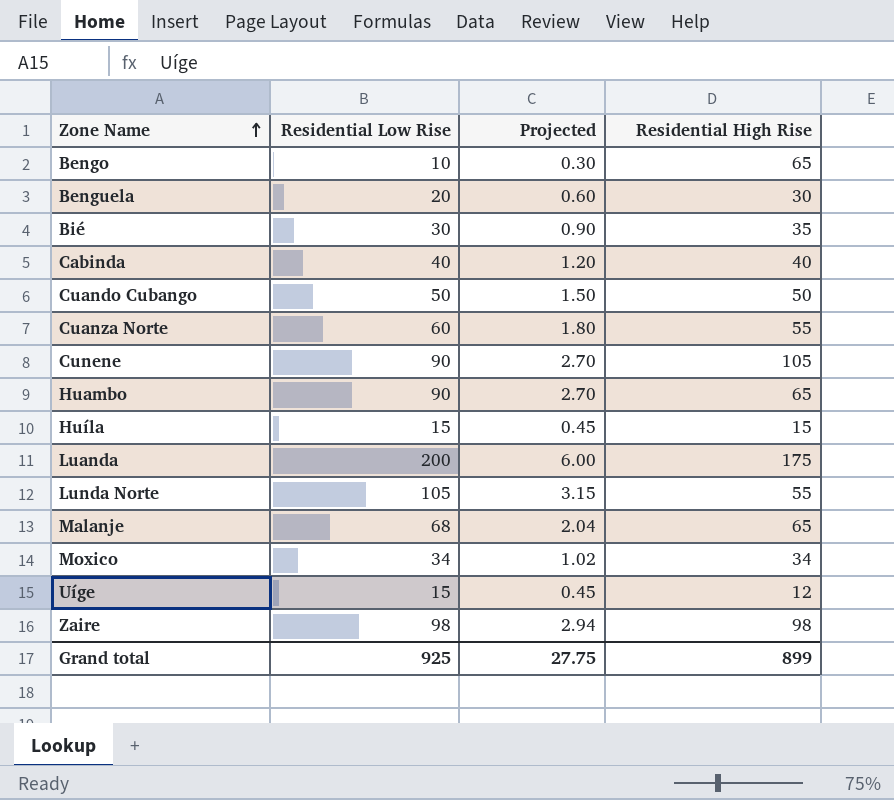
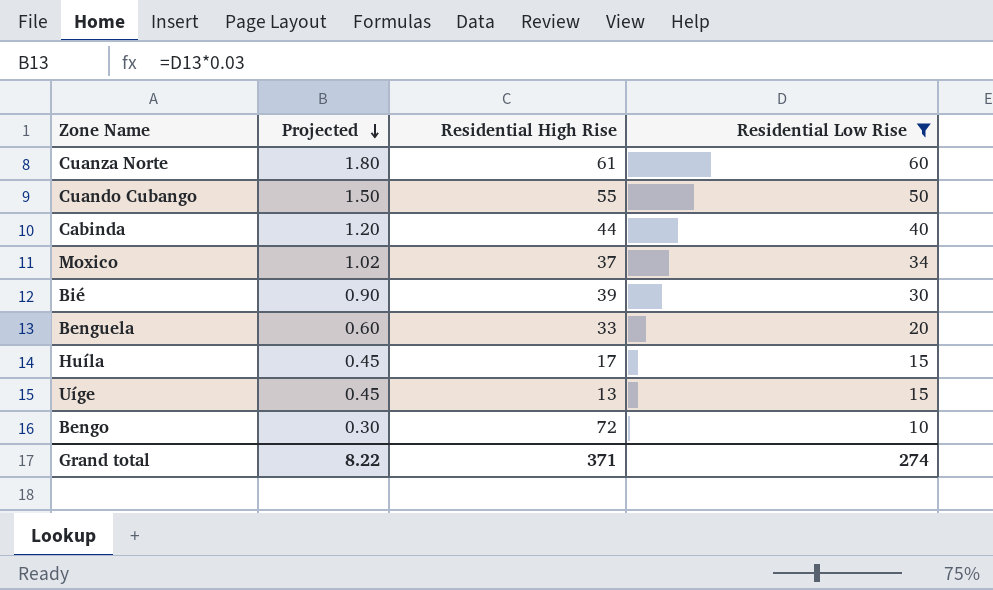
filter: none -> Residential Low Rise <= 60
row order: Zone Name ascending -> Projected descending
column Residential Low Rise | position: 2 -> 4
Cuanza Norte | Residential High Rise: 55 -> 61
Cuando Cubango | Residential High Rise: 50 -> 55
Cabinda | Residential High Rise: 40 -> 44
Moxico | Residential High Rise: 34 -> 37
Bié | Residential High Rise: 35 -> 39
Benguela | Residential High Rise: 30 -> 33
Huíla | Residential High Rise: 15 -> 17
Uíge | Residential High Rise: 12 -> 13
Bengo | Residential High Rise: 65 -> 72
Grand total | Projected: 27.75 -> 8.22
Grand total | Residential High Rise: 899 -> 371
Grand total | Residential Low Rise: 925 -> 274

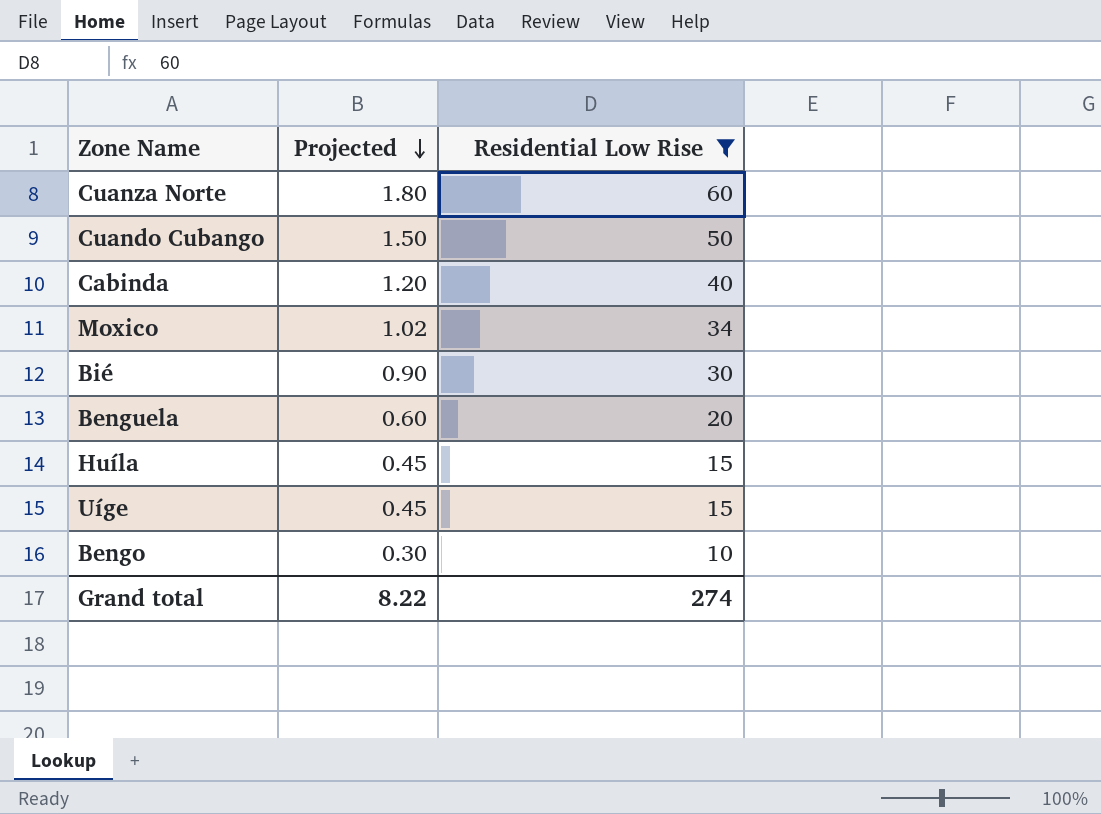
column Residential High Rise | position: 3 -> none

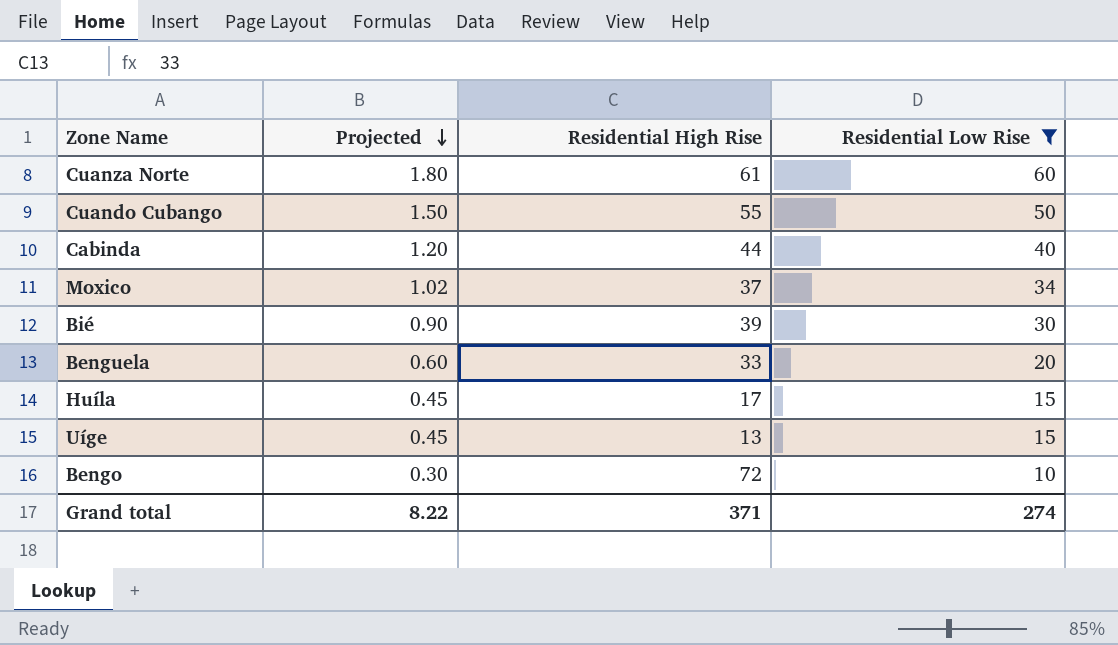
column Residential High Rise | position: none -> 3

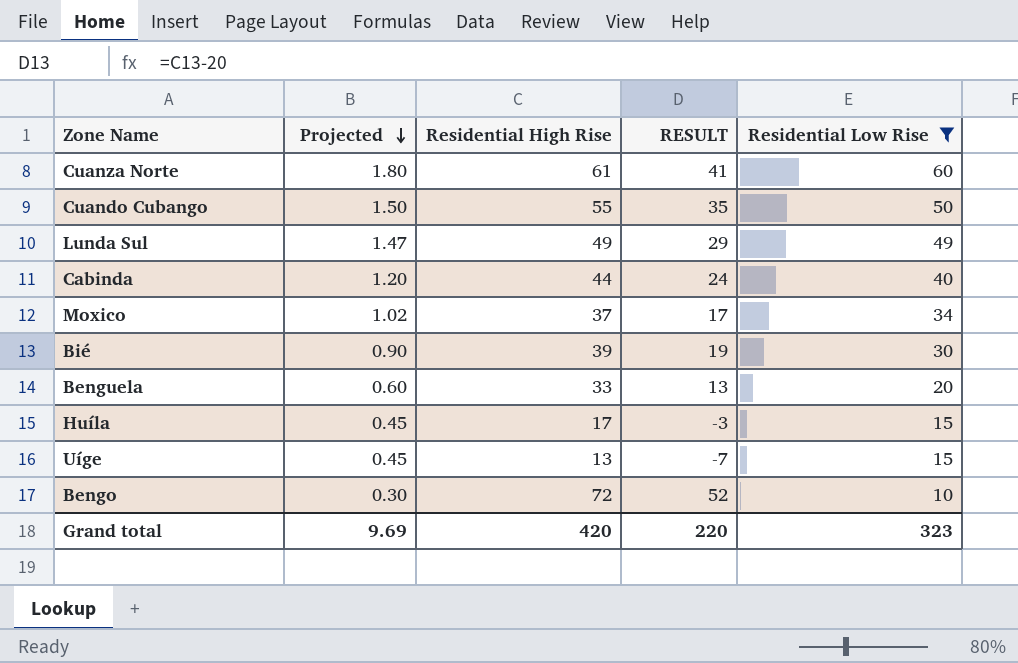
column RESULT | formula: none -> [Residential High Rise] - 20
row Lunda Sul: none -> 1.47 | 49 | 29 | 49
Grand total | Projected: 8.22 -> 9.69
Grand total | Residential High Rise: 371 -> 420
Grand total | Residential Low Rise: 274 -> 323

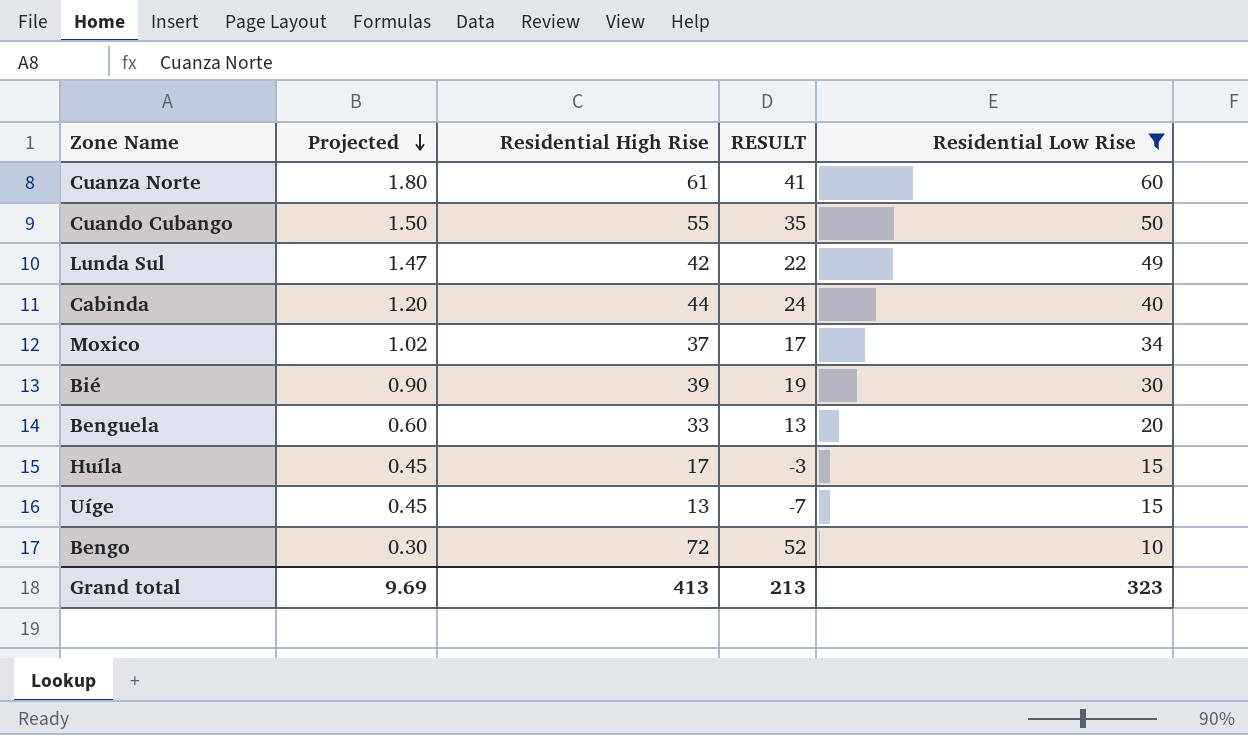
Lunda Sul | Residential High Rise: 49 -> 42
Lunda Sul | RESULT: 29 -> 22
Grand total | Residential High Rise: 420 -> 413
Grand total | RESULT: 220 -> 213

